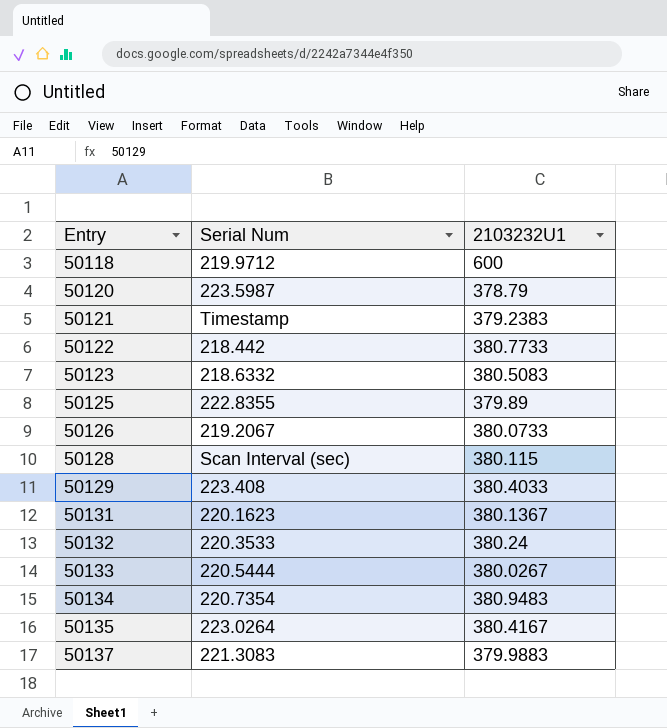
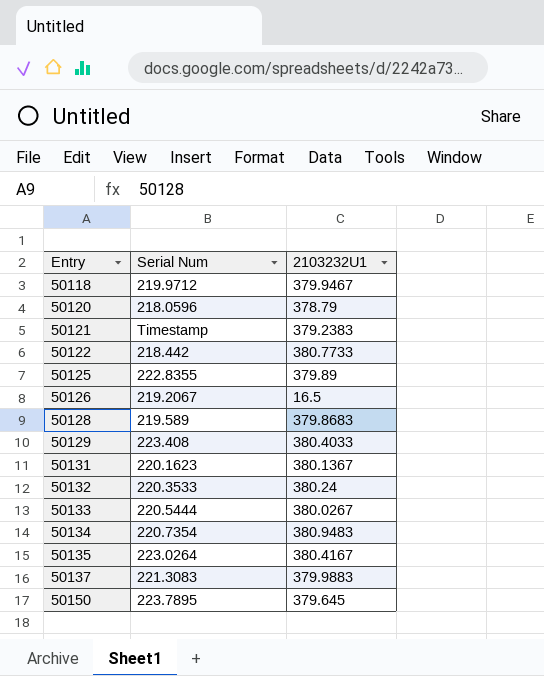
row 50123: 218.6332 | 380.5083 -> none
50118 | 2103232U1: 600 -> 379.9467
50120 | Serial Num: 223.5987 -> 218.0596
50126 | 2103232U1: 380.0733 -> 16.5
50128 | Serial Num: Scan Interval (sec) -> 219.589
50128 | 2103232U1: 380.115 -> 379.8683
row 50150: none -> 223.7895 | 379.645

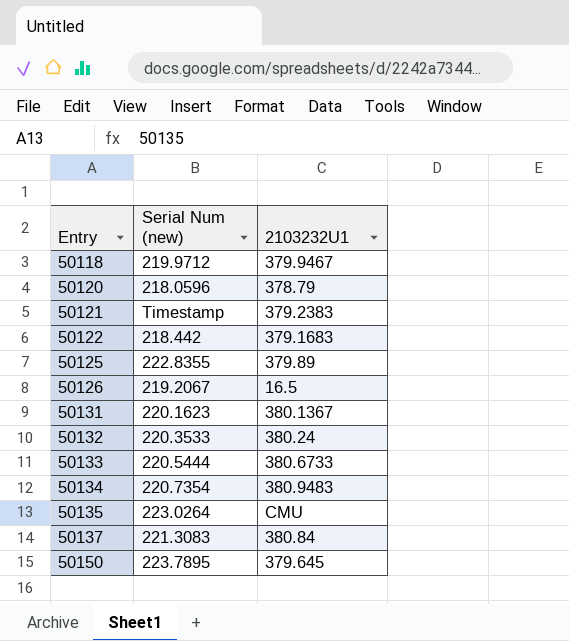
column name: Serial Num -> Serial Num (new)
row 50128: 219.589 | 379.8683 -> none
row 50129: 223.408 | 380.4033 -> none
50122 | 2103232U1: 380.7733 -> 379.1683
50133 | 2103232U1: 380.0267 -> 380.6733
50135 | 2103232U1: 380.4167 -> CMU
50137 | 2103232U1: 379.9883 -> 380.84

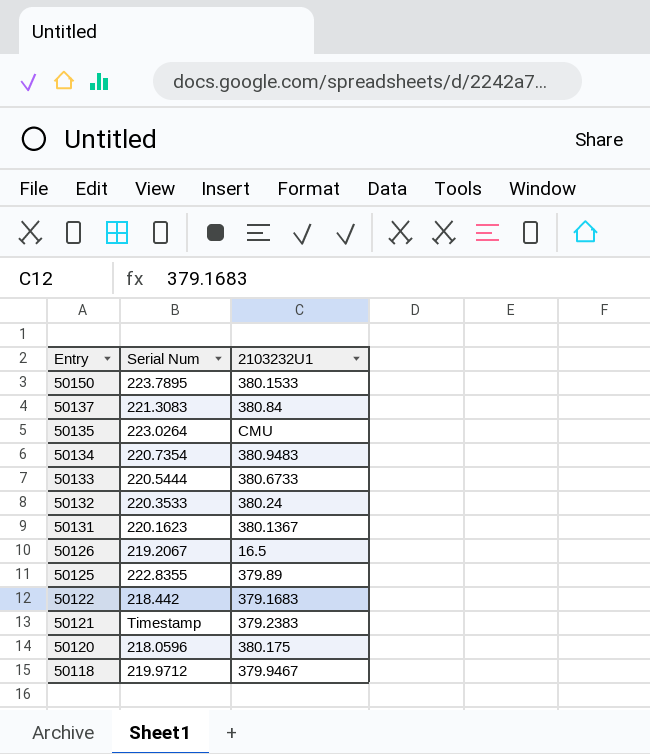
row order: Entry ascending -> Entry descending
column name: Serial Num (new) -> Serial Num
50150 | 2103232U1: 379.645 -> 380.1533
50120 | 2103232U1: 378.79 -> 380.175

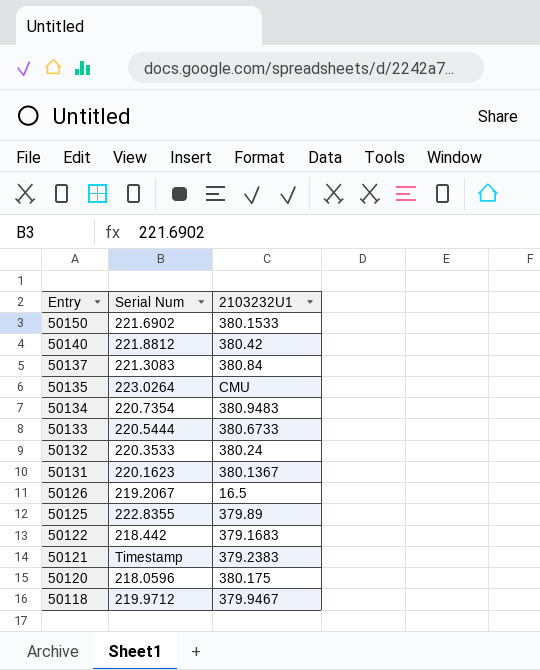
50150 | Serial Num: 223.7895 -> 221.6902
row 50140: none -> 221.8812 | 380.42

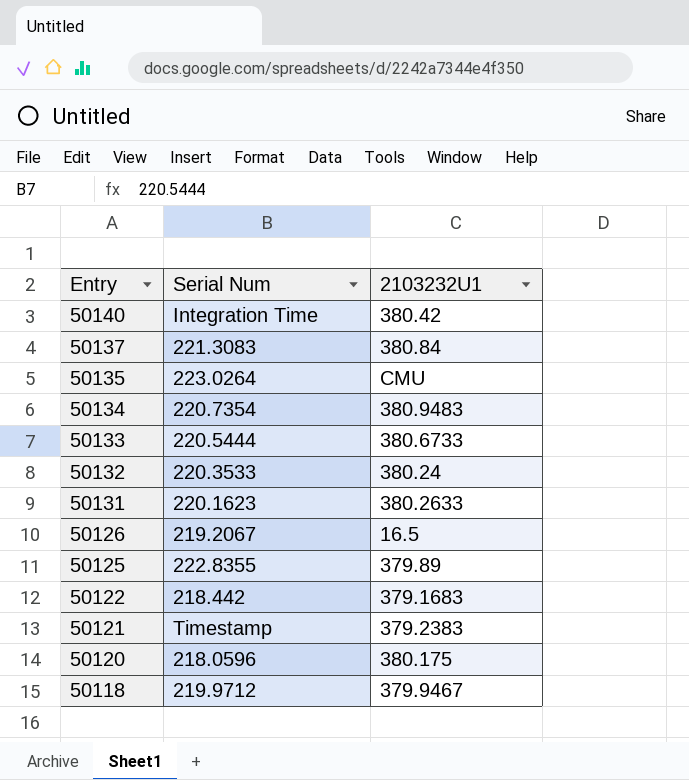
row 50150: 221.6902 | 380.1533 -> none
50140 | Serial Num: 221.8812 -> Integration Time
50131 | 2103232U1: 380.1367 -> 380.2633

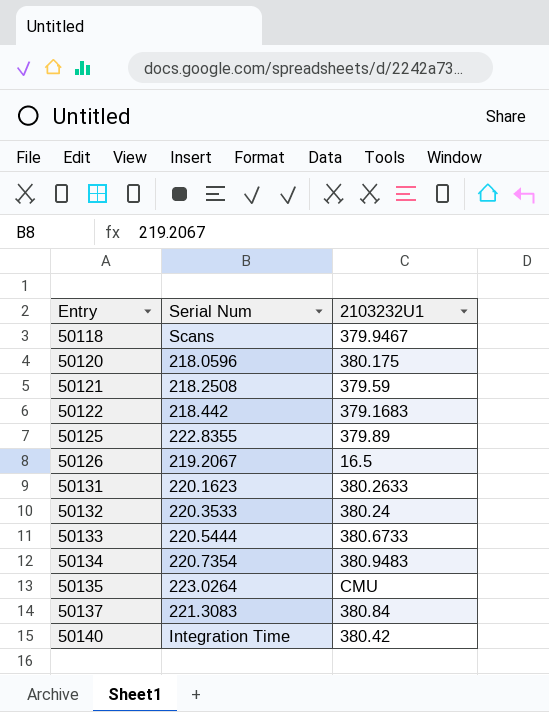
row order: Entry descending -> Entry ascending
50118 | Serial Num: 219.9712 -> Scans
50121 | Serial Num: Timestamp -> 218.2508
50121 | 2103232U1: 379.2383 -> 379.59

